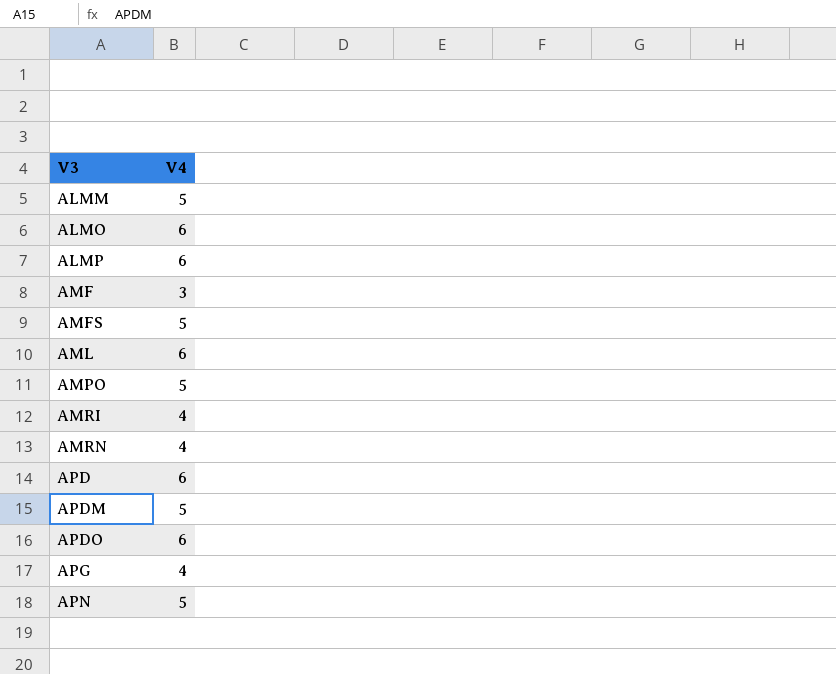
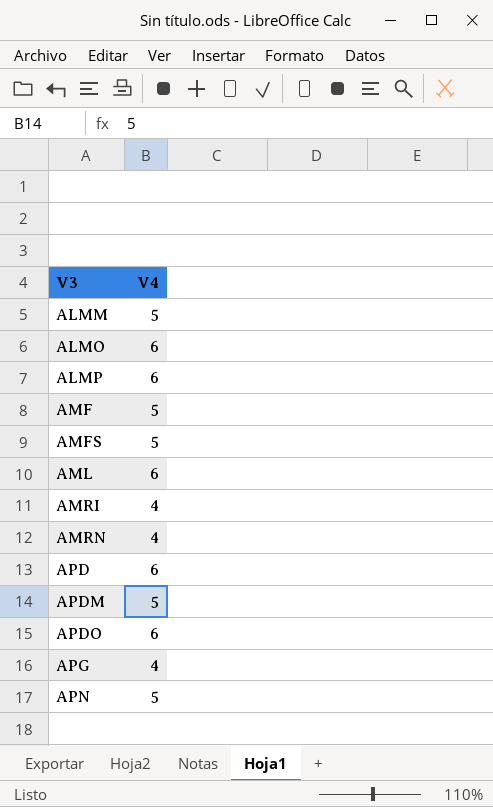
row AMPO: 5 -> none
AMF | V4: 3 -> 5

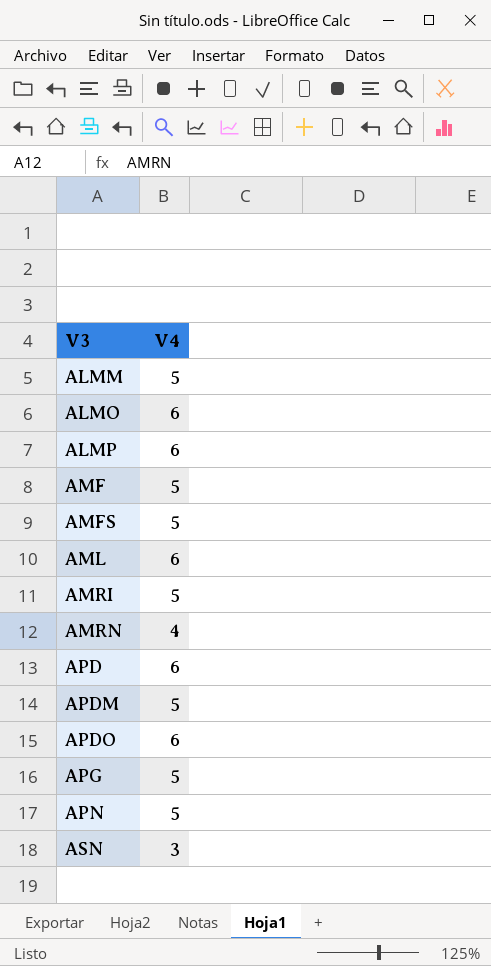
AMRI | V4: 4 -> 5
APG | V4: 4 -> 5
row ASN: none -> 3

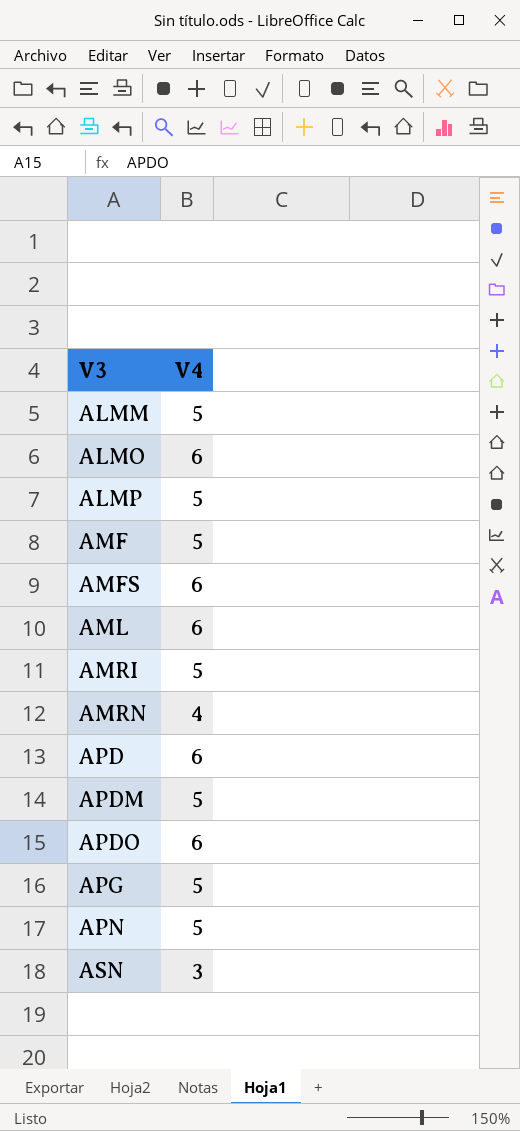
ALMP | V4: 6 -> 5
AMFS | V4: 5 -> 6

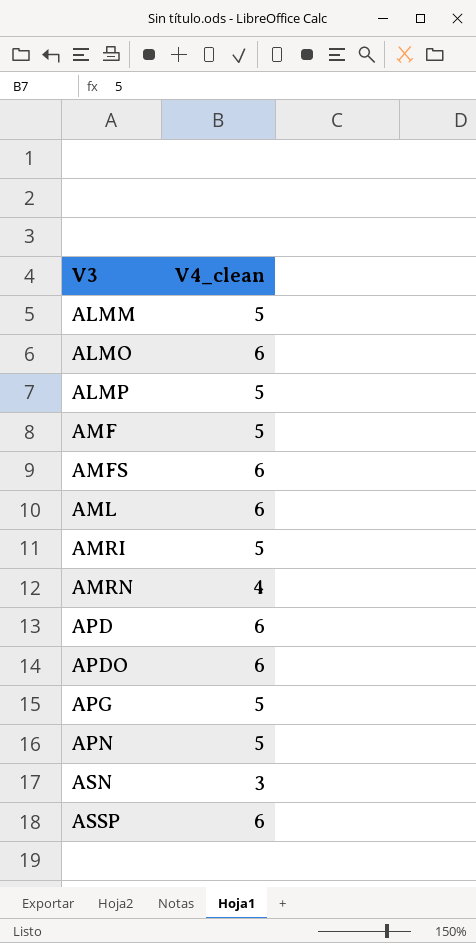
column name: V4 -> V4_clean
row APDM: 5 -> none
row ASSP: none -> 6

